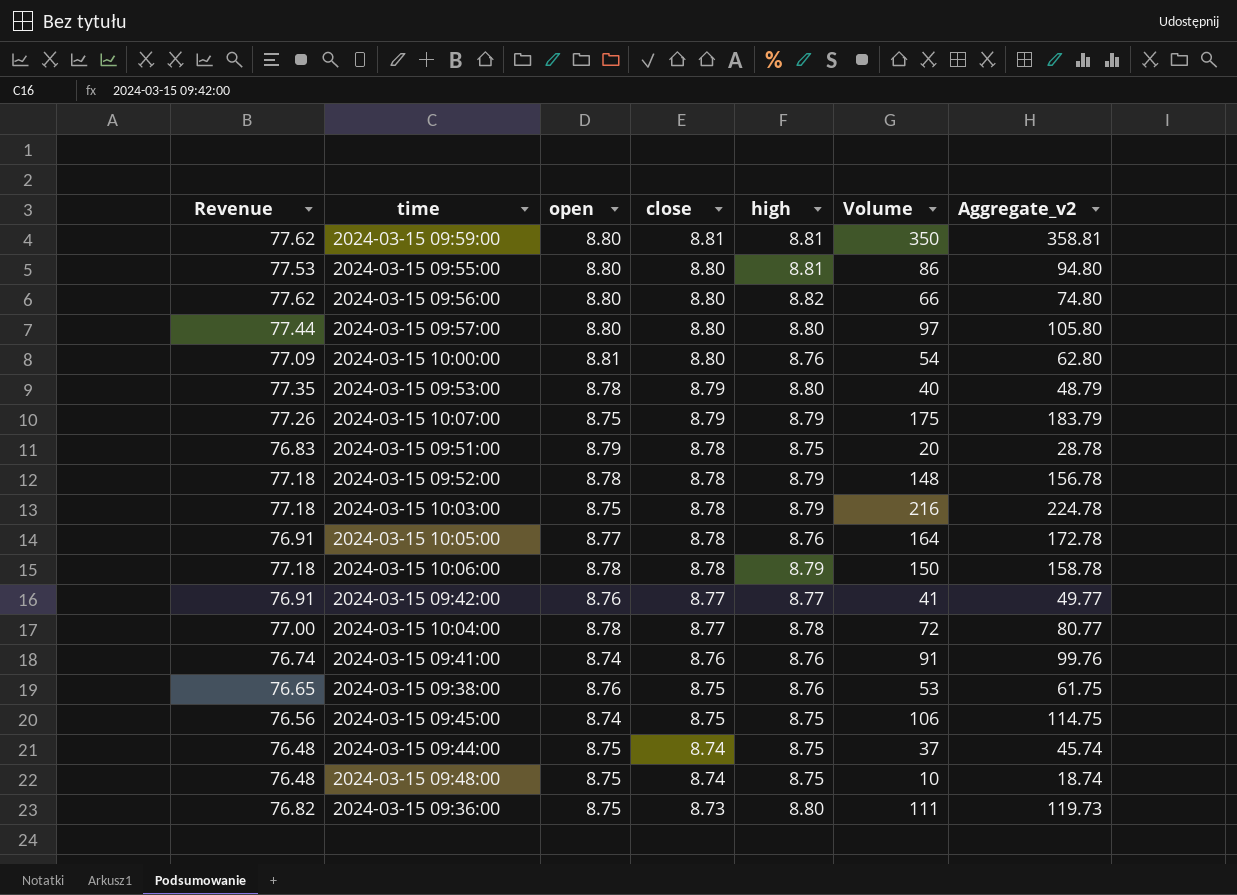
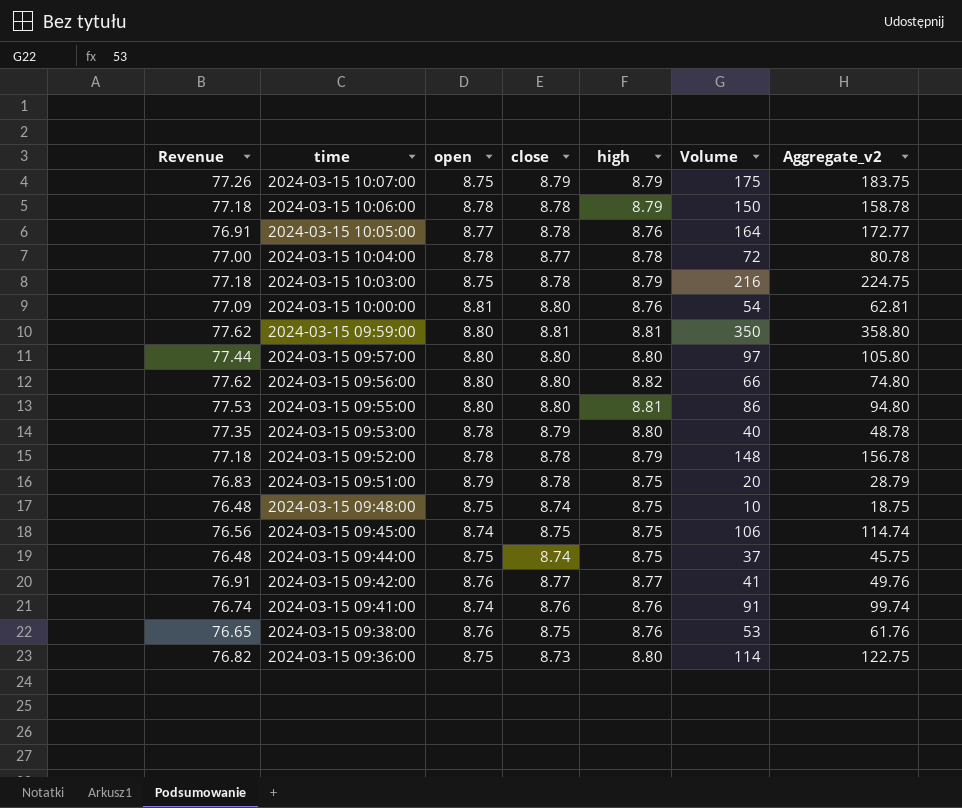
row order: close descending -> time descending
column Aggregate_v2 | formula: [close] + [Volume] -> [open] + [Volume]
2024-03-15 09:36:00 | Volume: 111 -> 114

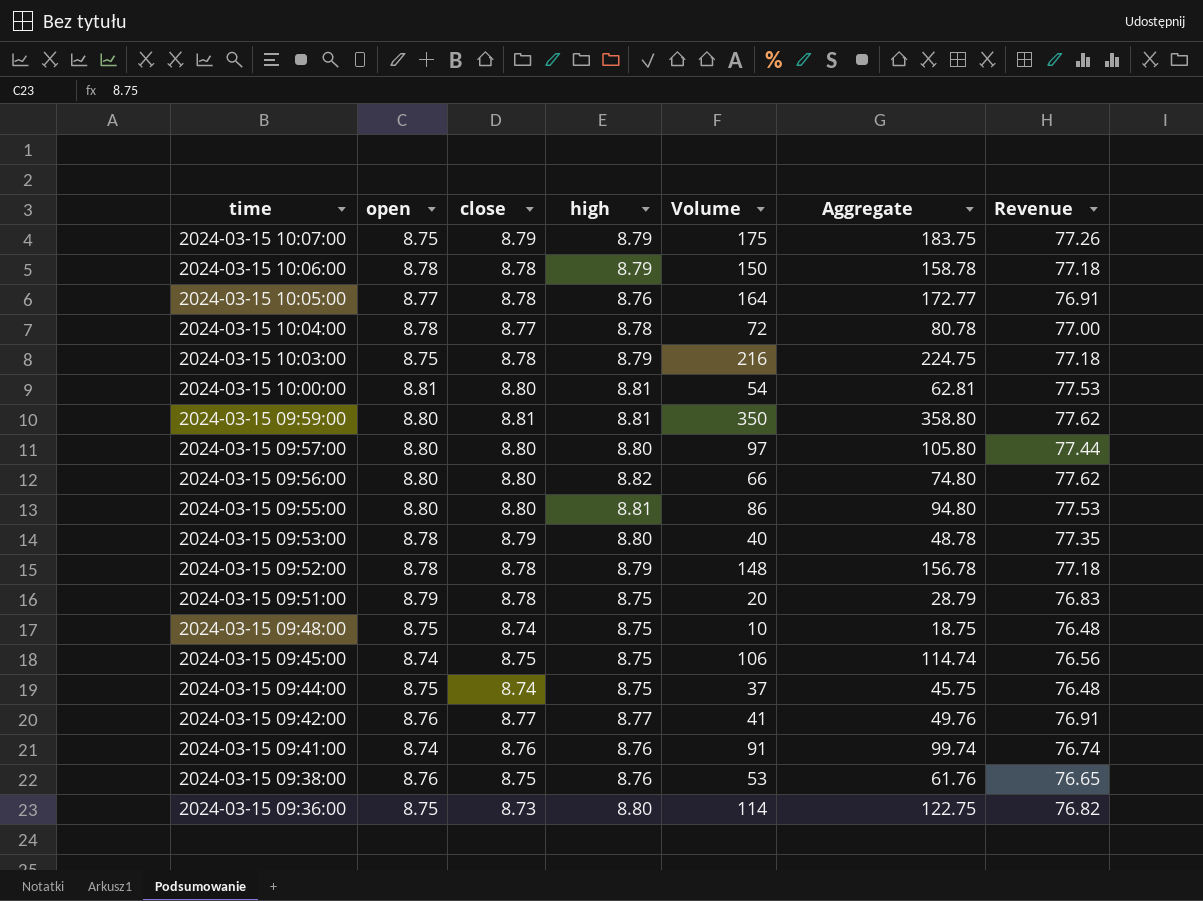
column name: Aggregate_v2 -> Aggregate
column Revenue | position: 1 -> 7
2024-03-15 10:00:00 | high: 8.76 -> 8.81
2024-03-15 10:00:00 | Revenue: 77.09 -> 77.53

